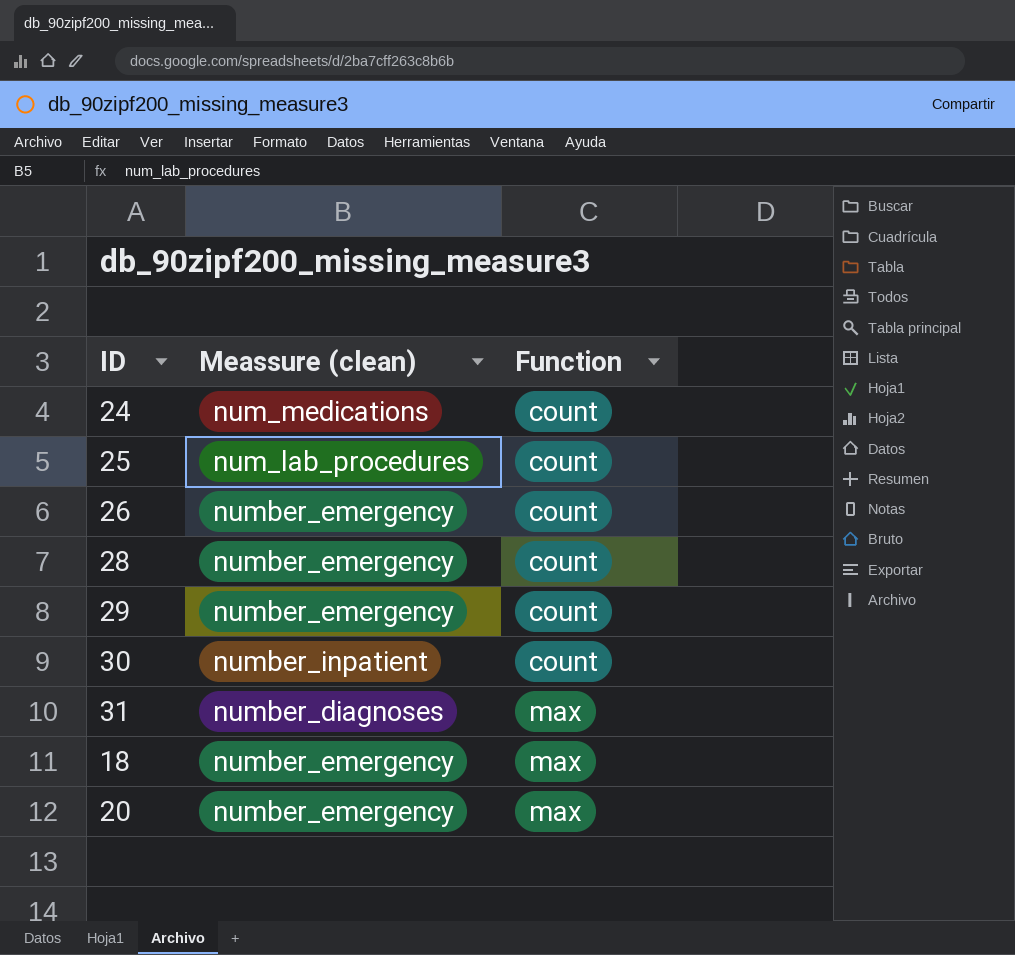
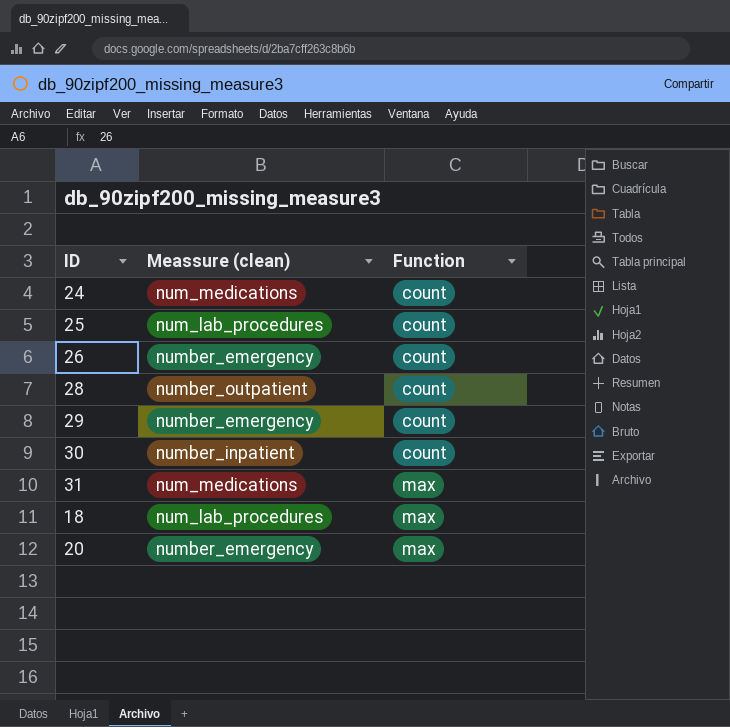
28 | Meassure (clean): number_emergency -> number_outpatient
31 | Meassure (clean): number_diagnoses -> num_medications
18 | Meassure (clean): number_emergency -> num_lab_procedures

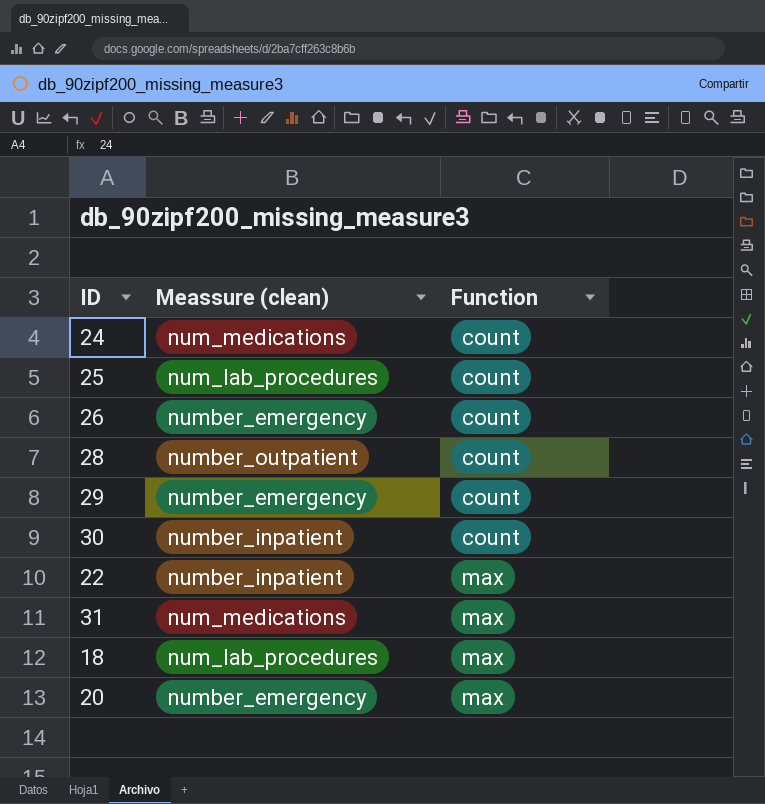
row 22: none -> number_inpatient | max

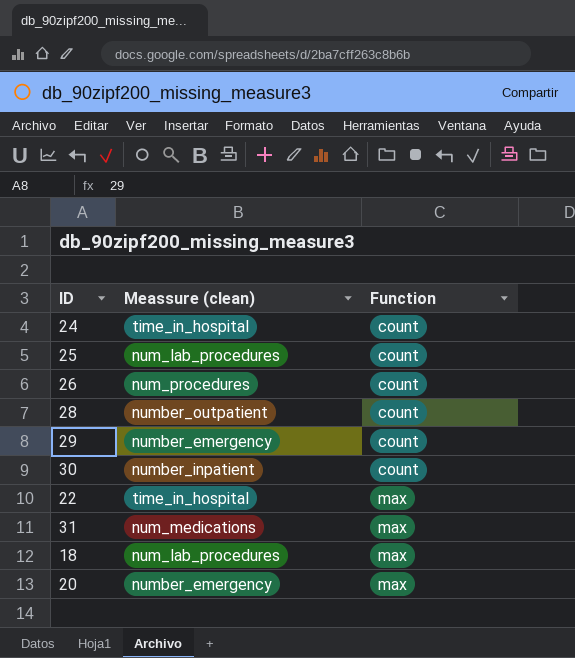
24 | Meassure (clean): num_medications -> time_in_hospital
26 | Meassure (clean): number_emergency -> num_procedures
22 | Meassure (clean): number_inpatient -> time_in_hospital

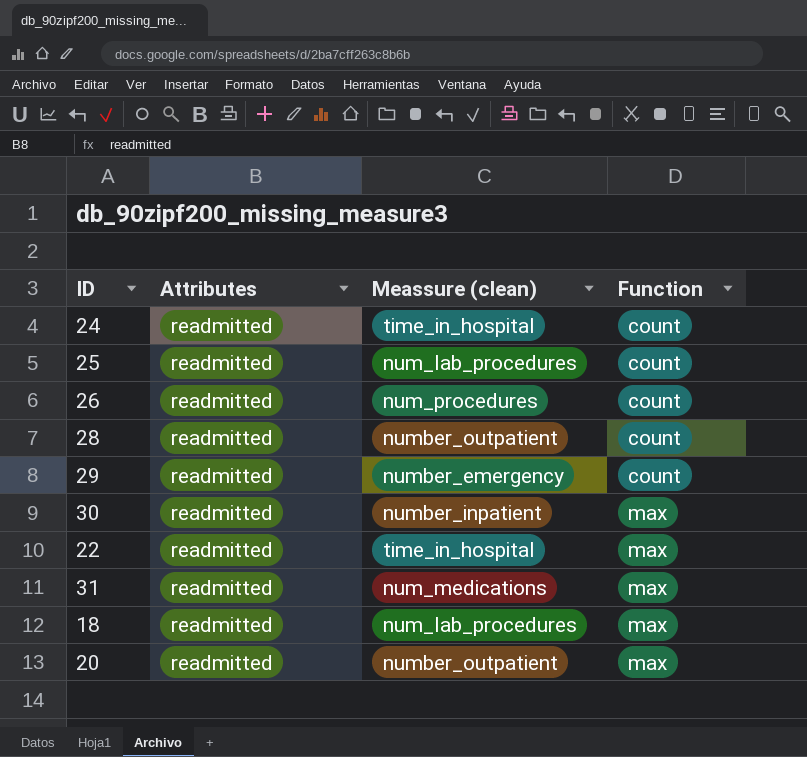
column Attributes | position: none -> 2
30 | Function: count -> max
20 | Meassure (clean): number_emergency -> number_outpatient

